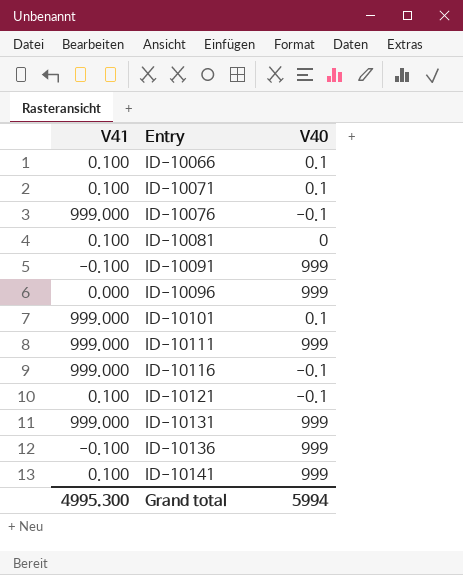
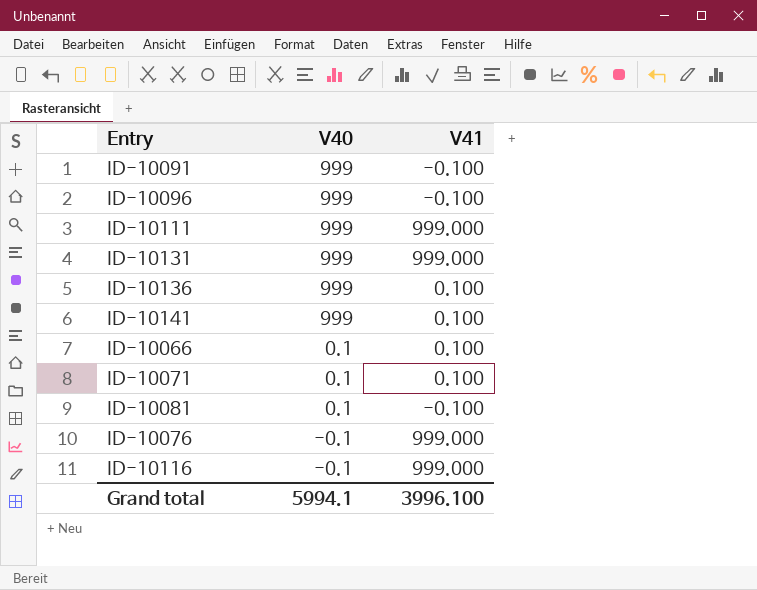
row order: Entry ascending -> V40 descending
column V41 | position: 1 -> 3
row ID-10101: 999.000 | 0.1 -> none
row ID-10121: 0.100 | -0.1 -> none
ID-10096 | V41: 0.000 -> -0.100
ID-10136 | V41: -0.100 -> 0.100
ID-10081 | V40: 0 -> 0.1
ID-10081 | V41: 0.100 -> -0.100
Grand total | V40: 5994 -> 5994.1
Grand total | V41: 4995.300 -> 3996.100

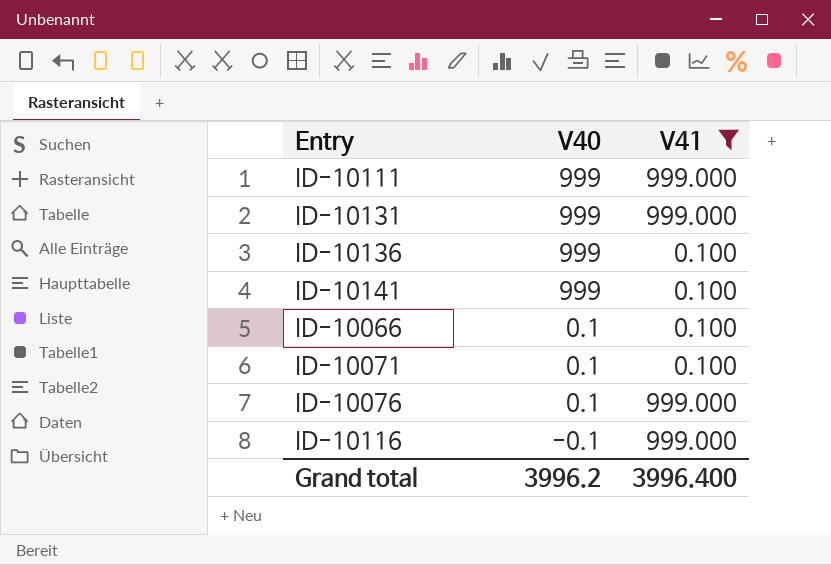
filter: none -> V41 != -0.100
ID-10076 | V40: -0.1 -> 0.1
Grand total | V40: 5994.1 -> 3996.2
Grand total | V41: 3996.100 -> 3996.400

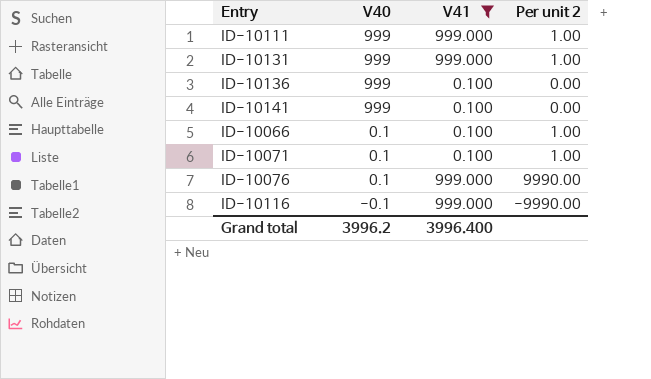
column Per unit 2 | formula: none -> [V41] / [V40]

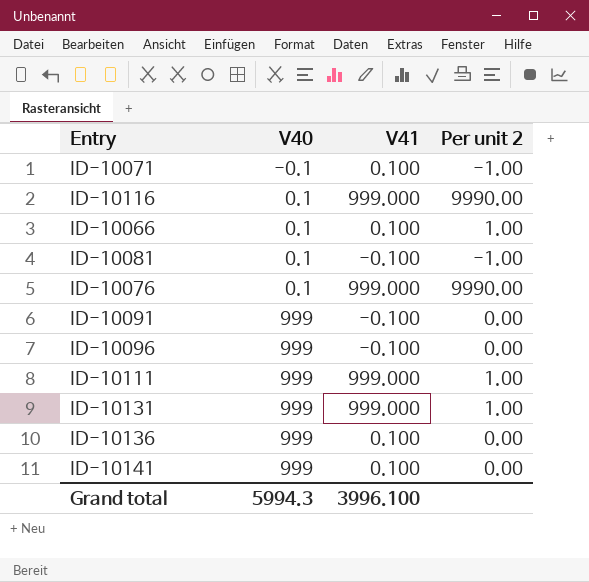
filter: V41 != -0.100 -> none
row order: V40 descending -> V40 ascending
ID-10071 | V40: 0.1 -> -0.1
ID-10071 | Per unit 2: 1.00 -> -1.00
ID-10116 | V40: -0.1 -> 0.1
ID-10116 | Per unit 2: -9990.00 -> 9990.00
Grand total | V40: 3996.2 -> 5994.3
Grand total | V41: 3996.400 -> 3996.100

